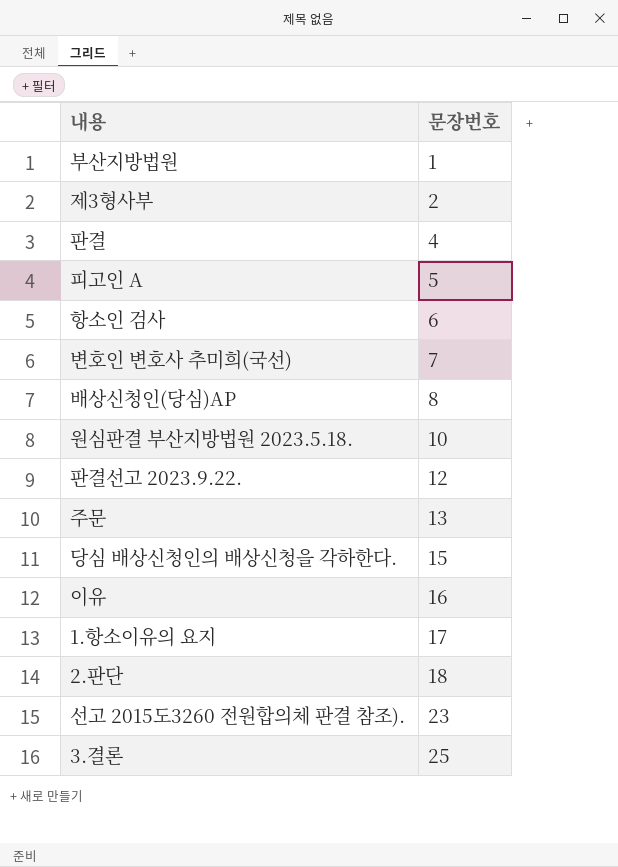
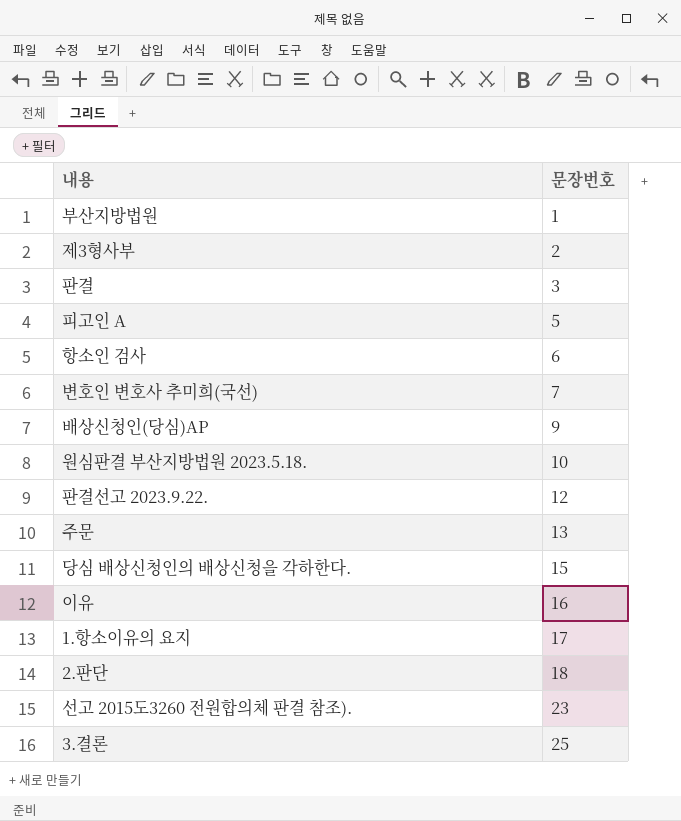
판결 | 문장번호: 4 -> 3
배상신청인(당심)AP | 문장번호: 8 -> 9

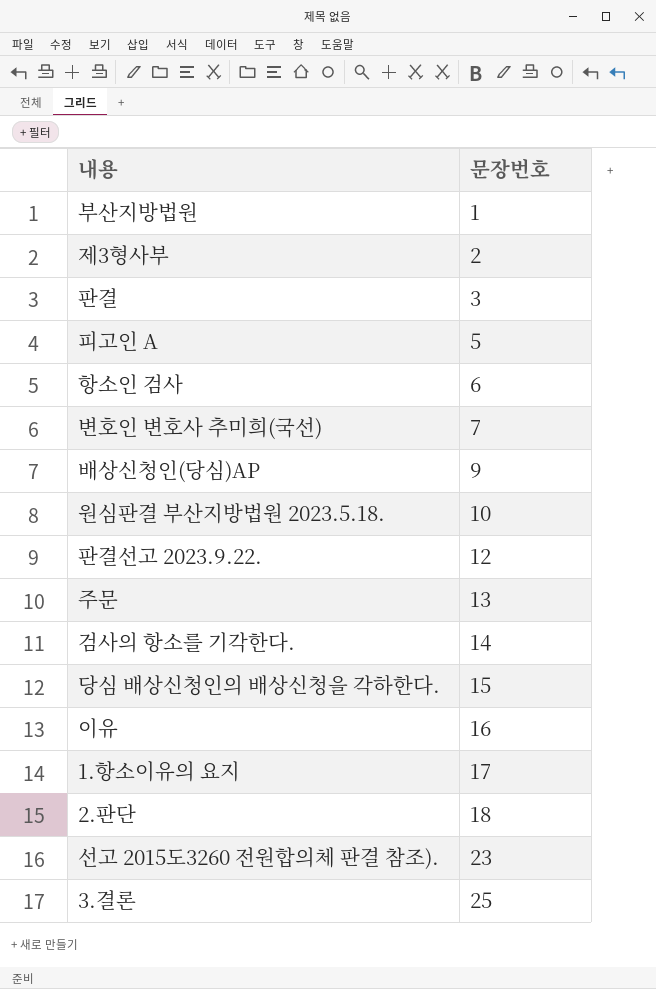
row 검사의 항소를 기각한다.: none -> 14

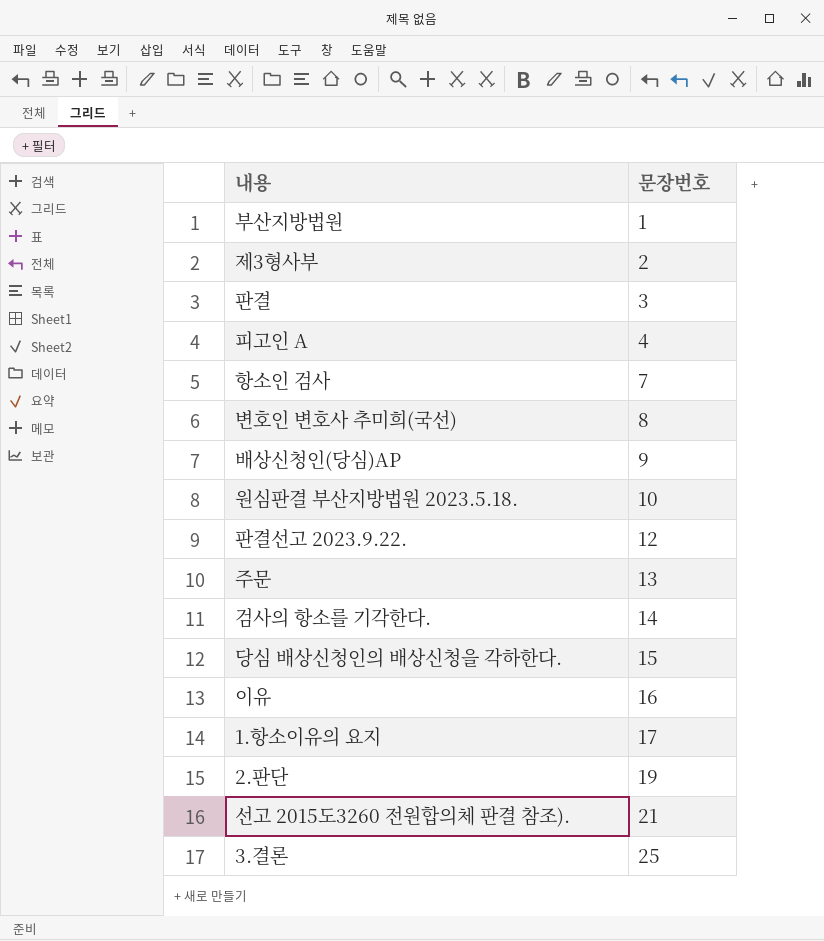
피고인 A | 문장번호: 5 -> 4
항소인 검사 | 문장번호: 6 -> 7
변호인 변호사 추미희(국선) | 문장번호: 7 -> 8
2.판단 | 문장번호: 18 -> 19
선고 2015도3260 전원합의체 판결 참조). | 문장번호: 23 -> 21

